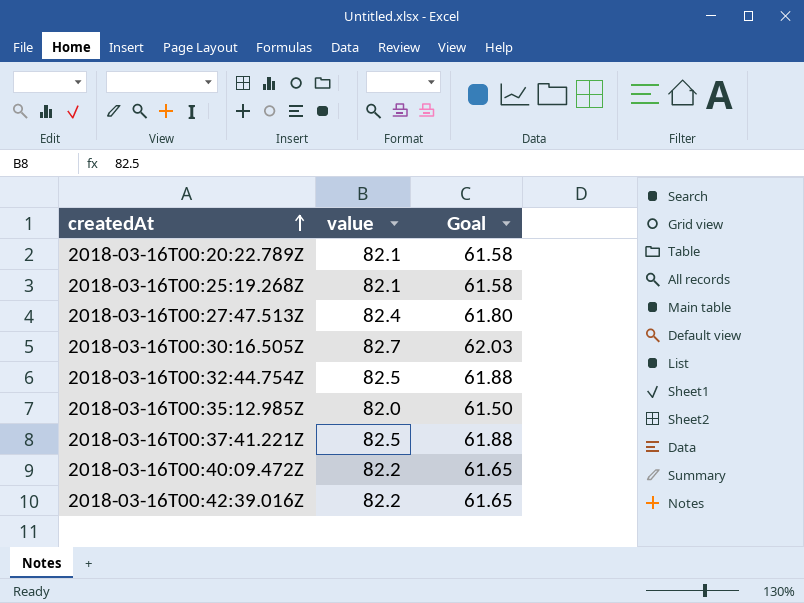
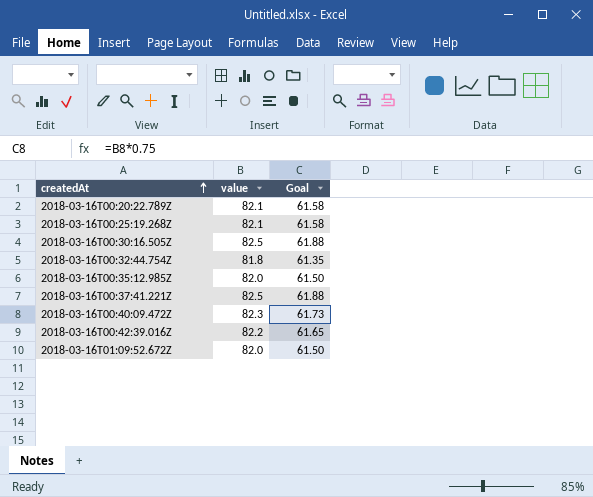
row 2018-03-16T00:27:47.513Z: 82.4 | 61.80 -> none
2018-03-16T00:30:16.505Z | value: 82.7 -> 82.5
2018-03-16T00:30:16.505Z | Goal: 62.03 -> 61.88
2018-03-16T00:32:44.754Z | value: 82.5 -> 81.8
2018-03-16T00:32:44.754Z | Goal: 61.88 -> 61.35
2018-03-16T00:40:09.472Z | value: 82.2 -> 82.3
2018-03-16T00:40:09.472Z | Goal: 61.65 -> 61.73
row 2018-03-16T01:09:52.672Z: none -> 82.0 | 61.50

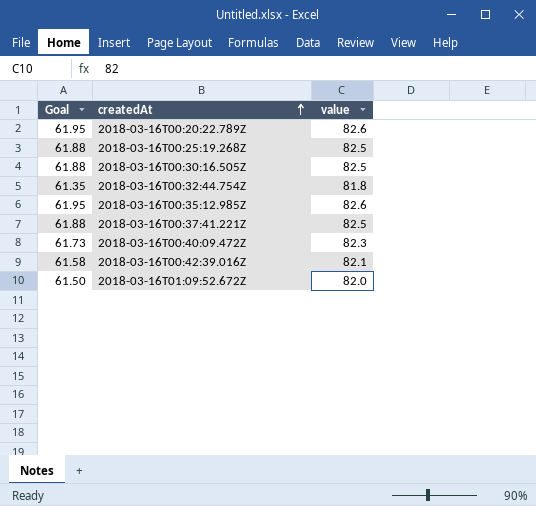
column Goal | position: 3 -> 1
2018-03-16T00:20:22.789Z | Goal: 61.58 -> 61.95
2018-03-16T00:20:22.789Z | value: 82.1 -> 82.6
2018-03-16T00:25:19.268Z | Goal: 61.58 -> 61.88
2018-03-16T00:25:19.268Z | value: 82.1 -> 82.5
2018-03-16T00:35:12.985Z | Goal: 61.50 -> 61.95
2018-03-16T00:35:12.985Z | value: 82.0 -> 82.6
2018-03-16T00:42:39.016Z | Goal: 61.65 -> 61.58
2018-03-16T00:42:39.016Z | value: 82.2 -> 82.1

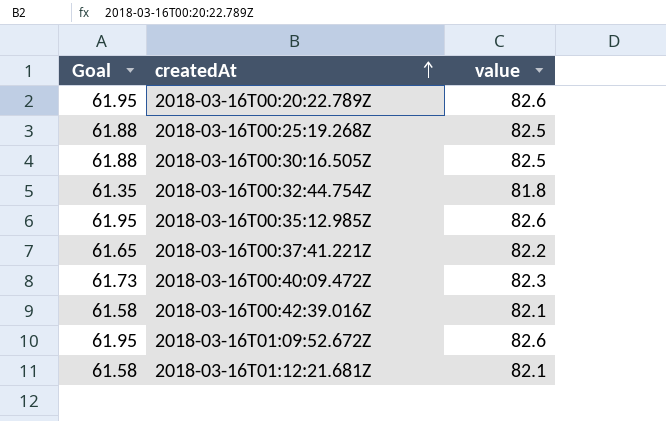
2018-03-16T00:37:41.221Z | Goal: 61.88 -> 61.65
2018-03-16T00:37:41.221Z | value: 82.5 -> 82.2
2018-03-16T01:09:52.672Z | Goal: 61.50 -> 61.95
2018-03-16T01:09:52.672Z | value: 82.0 -> 82.6
row 2018-03-16T01:12:21.681Z: none -> 61.58 | 82.1

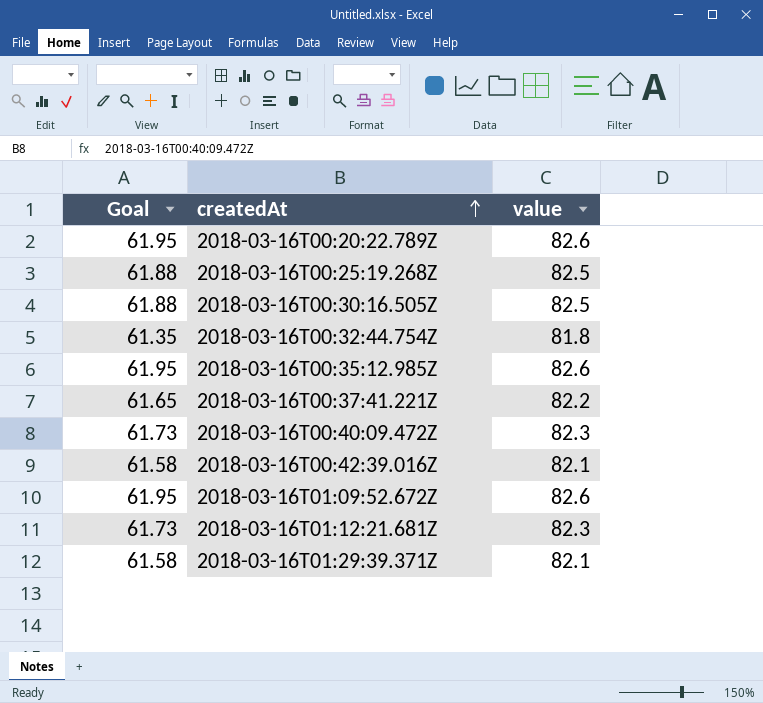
2018-03-16T01:12:21.681Z | Goal: 61.58 -> 61.73
2018-03-16T01:12:21.681Z | value: 82.1 -> 82.3
row 2018-03-16T01:29:39.371Z: none -> 61.58 | 82.1

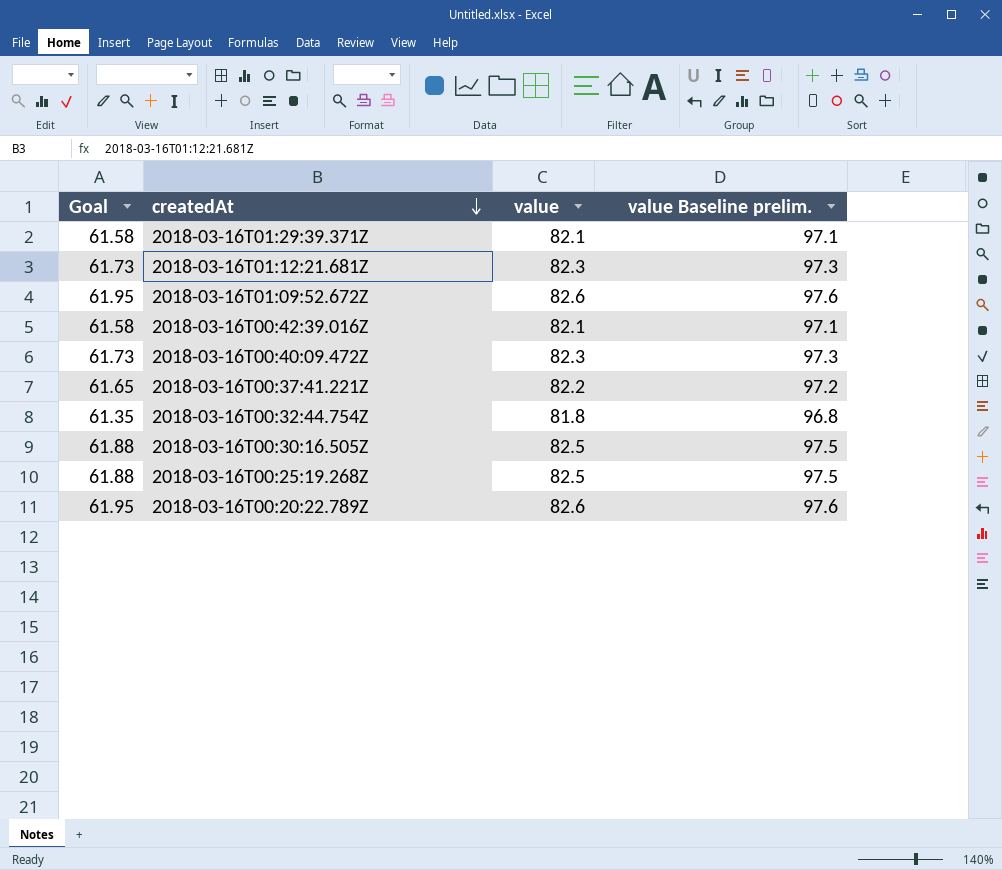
row order: createdAt ascending -> createdAt descending
column value Baseline prelim. | formula: none -> [value] + 15
row 2018-03-16T00:35:12.985Z: 61.95 | 82.6 -> none

